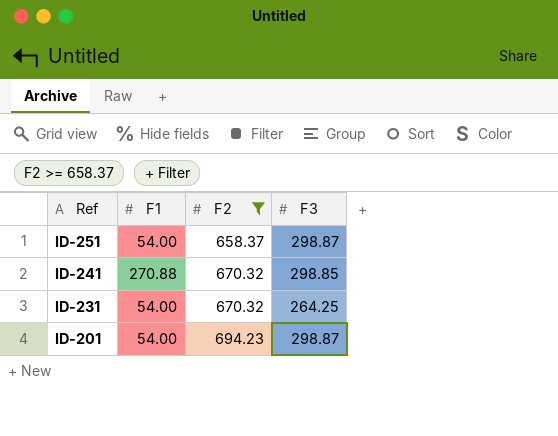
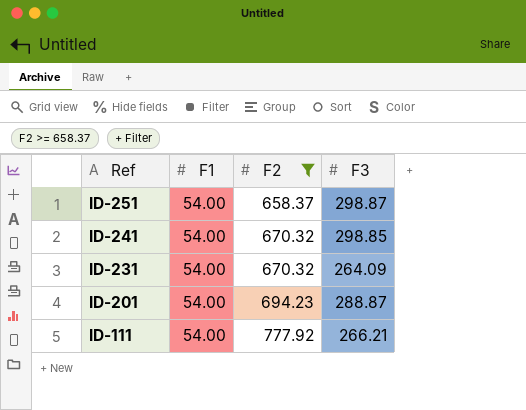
ID-241 | F1: 270.88 -> 54.00
ID-231 | F3: 264.25 -> 264.09
ID-201 | F3: 298.87 -> 288.87
row ID-111: none -> 54.00 | 777.92 | 266.21

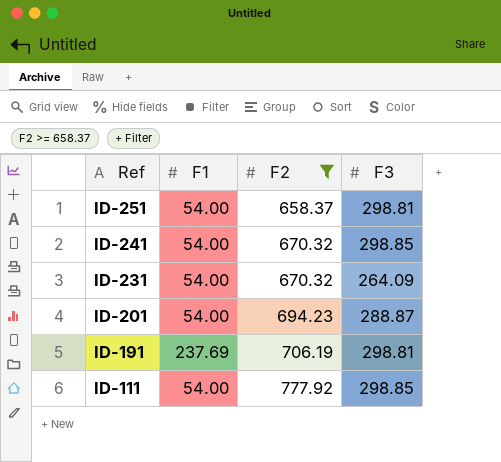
ID-251 | F3: 298.87 -> 298.81
row ID-191: none -> 237.69 | 706.19 | 298.81
ID-111 | F3: 266.21 -> 298.85

